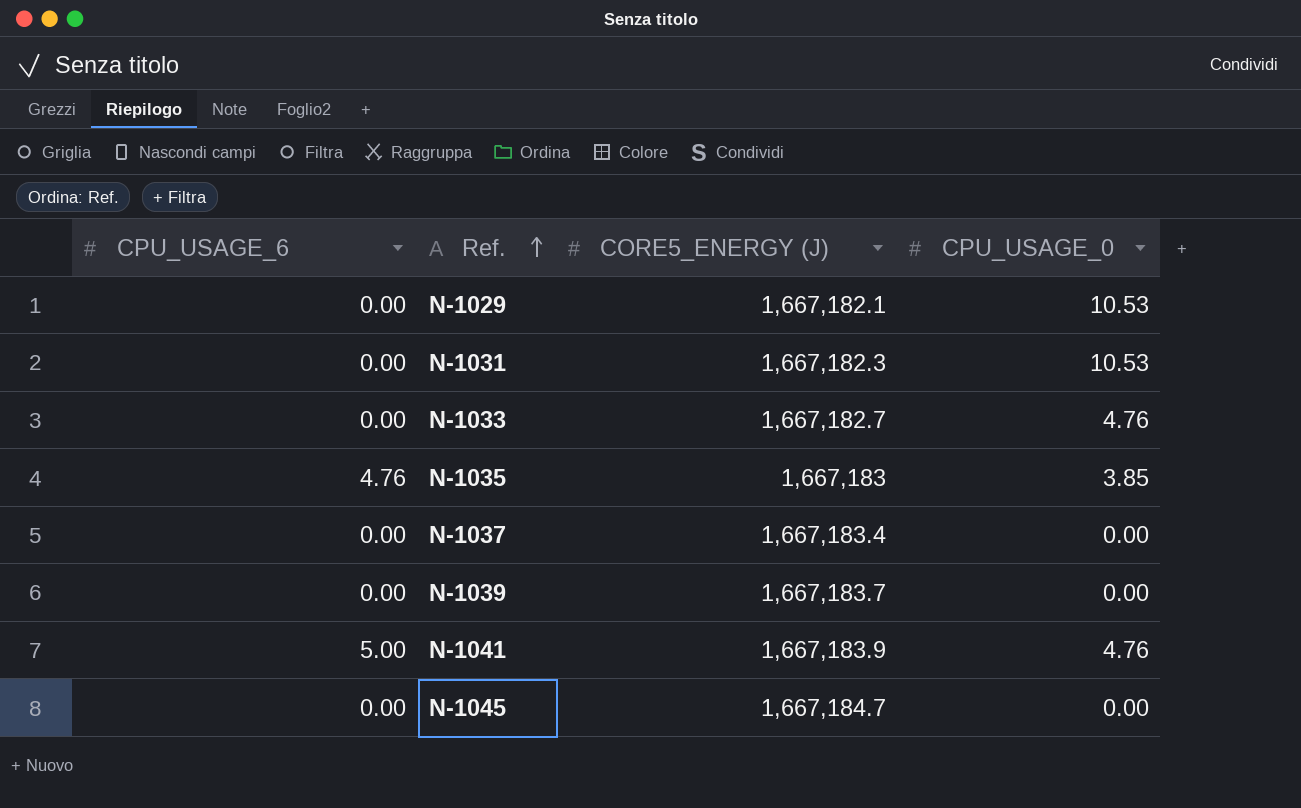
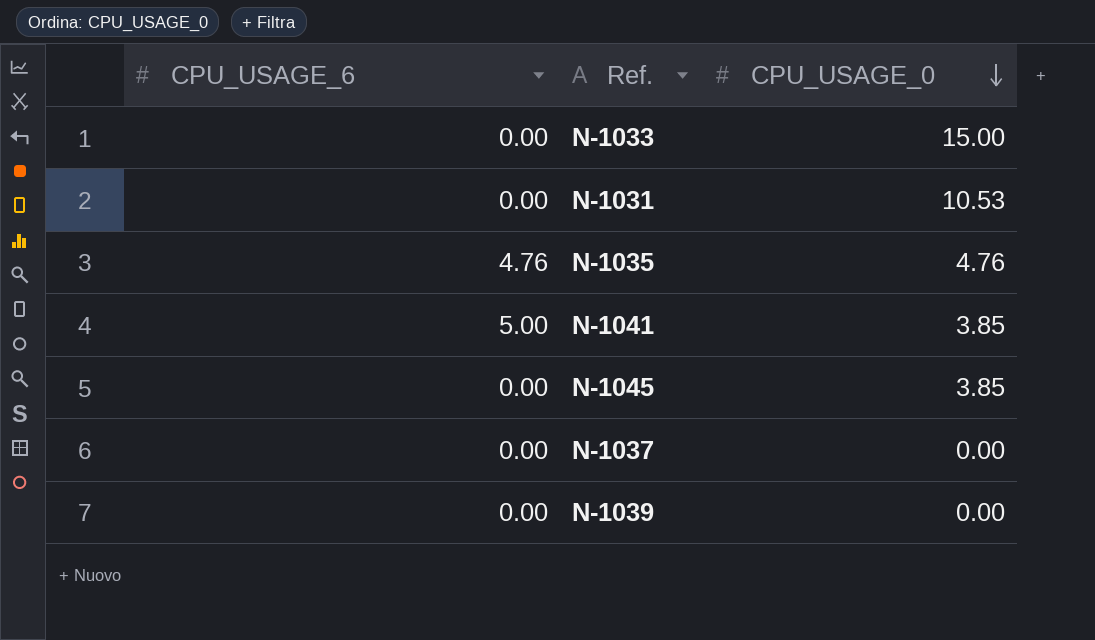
row order: Ref. ascending -> CPU_USAGE_0 descending
column CORE5_ENERGY (J) | position: 3 -> none
row N-1029: 0.00 | 1,667,182.1 | 10.53 -> none
N-1033 | CPU_USAGE_0: 4.76 -> 15.00
N-1035 | CPU_USAGE_0: 3.85 -> 4.76
N-1041 | CPU_USAGE_0: 4.76 -> 3.85
N-1045 | CPU_USAGE_0: 0.00 -> 3.85

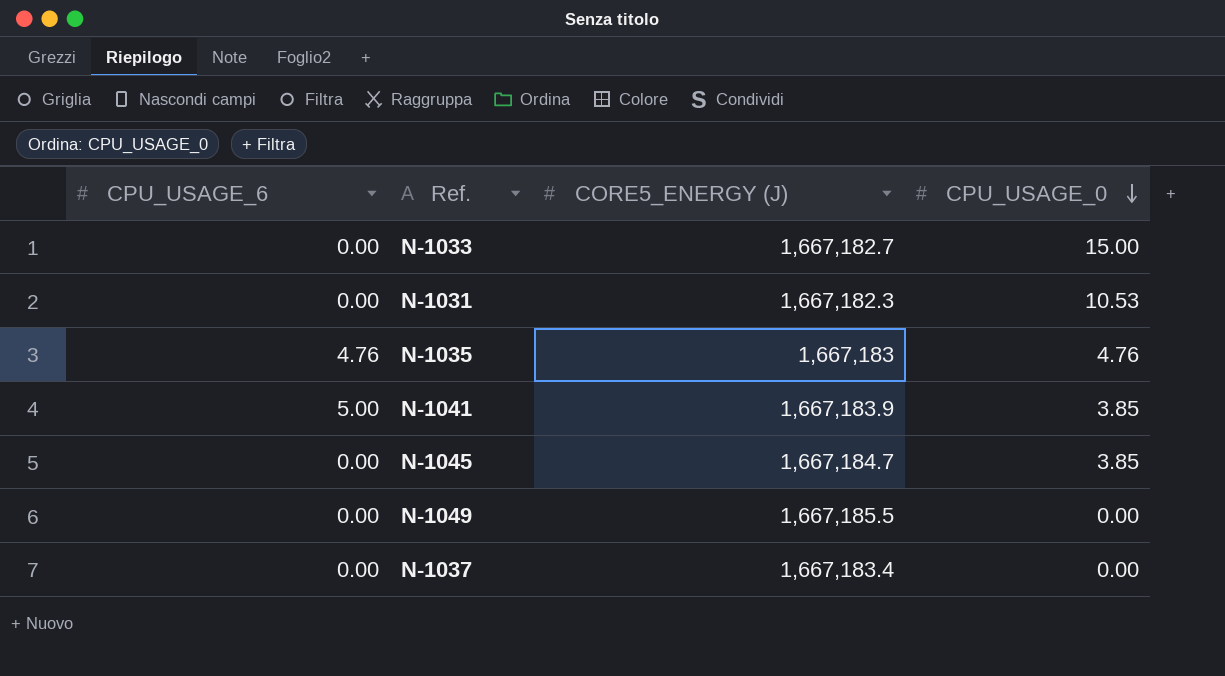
column CORE5_ENERGY (J) | position: none -> 3
row N-1039: 0.00 | 0.00 -> none
row N-1049: none -> 0.00 | 1,667,185.5 | 0.00

